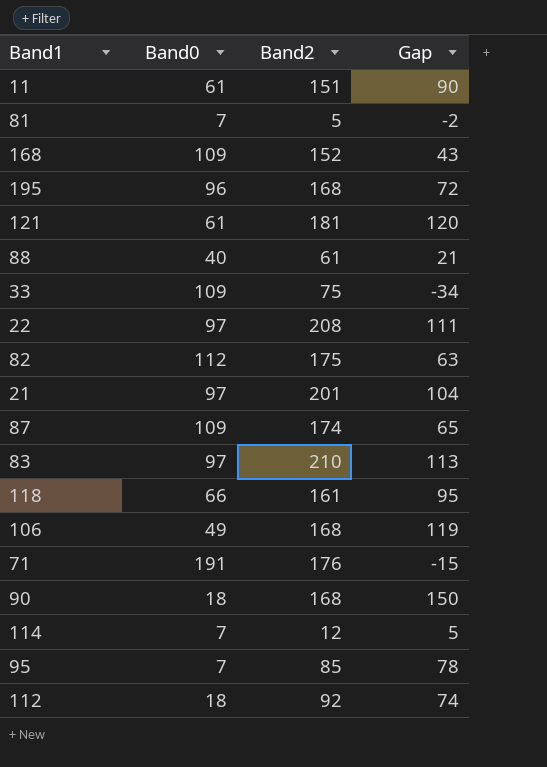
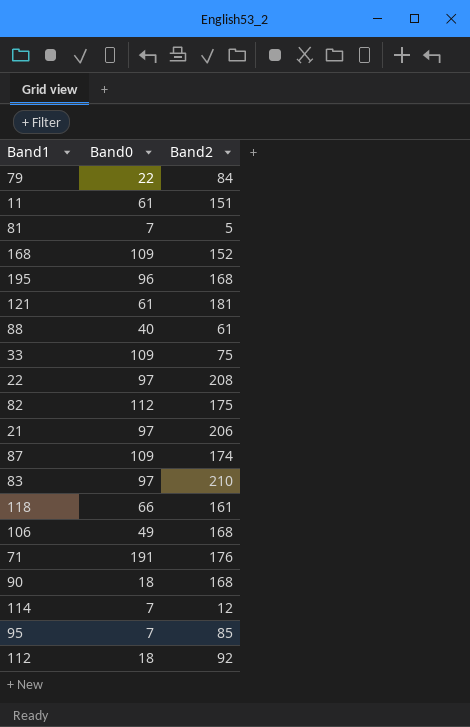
column Gap | formula: [Band2] - [Band0] -> none
row 79: none -> 22 | 84
21 | Band2: 201 -> 206

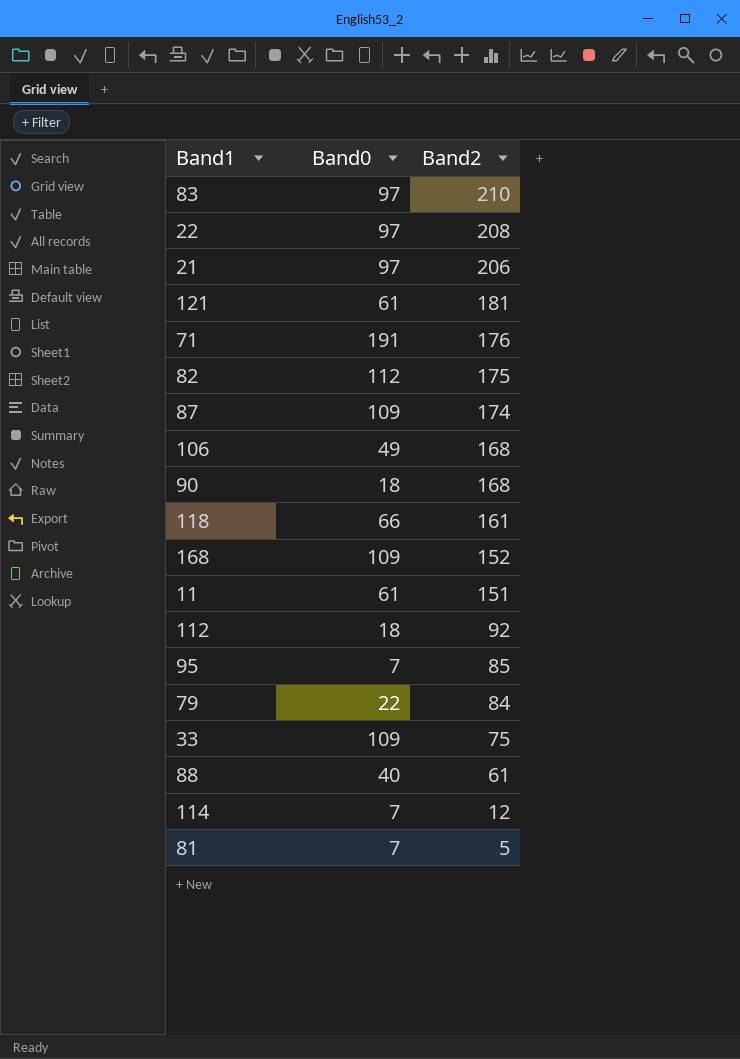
row order: none -> Band2 descending
row 195: 96 | 168 -> none

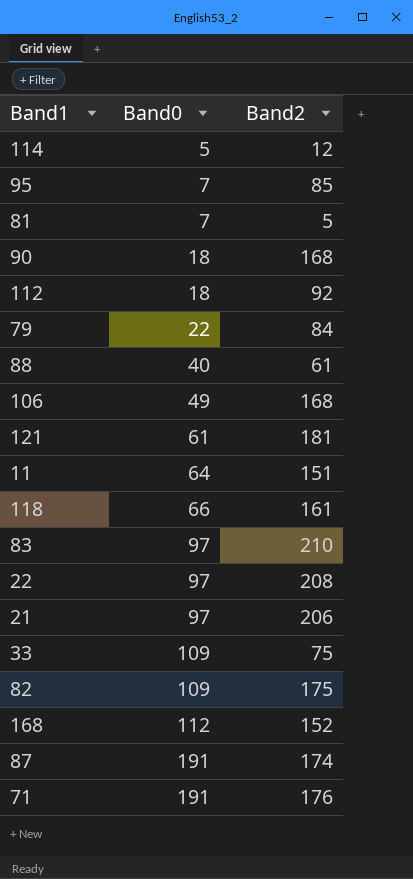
row order: Band2 descending -> Band0 ascending
114 | Band0: 7 -> 5
11 | Band0: 61 -> 64
82 | Band0: 112 -> 109
168 | Band0: 109 -> 112
87 | Band0: 109 -> 191

